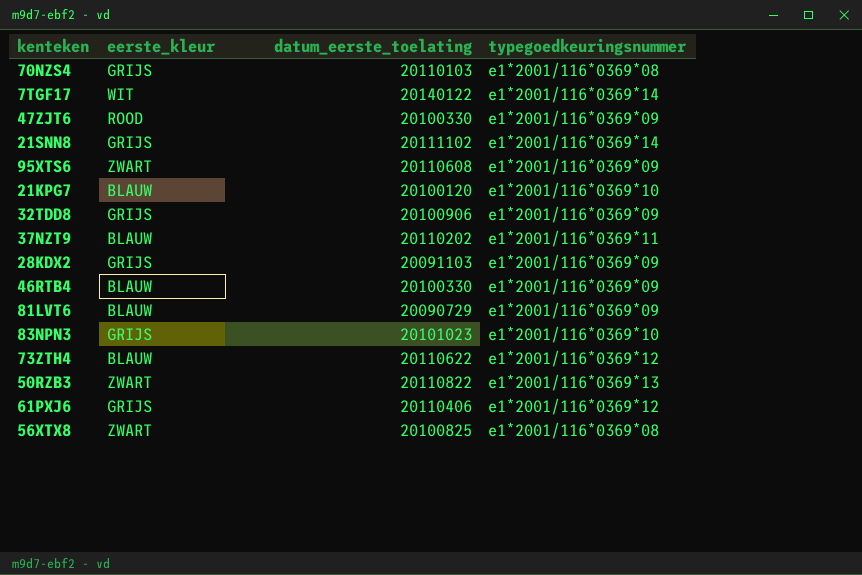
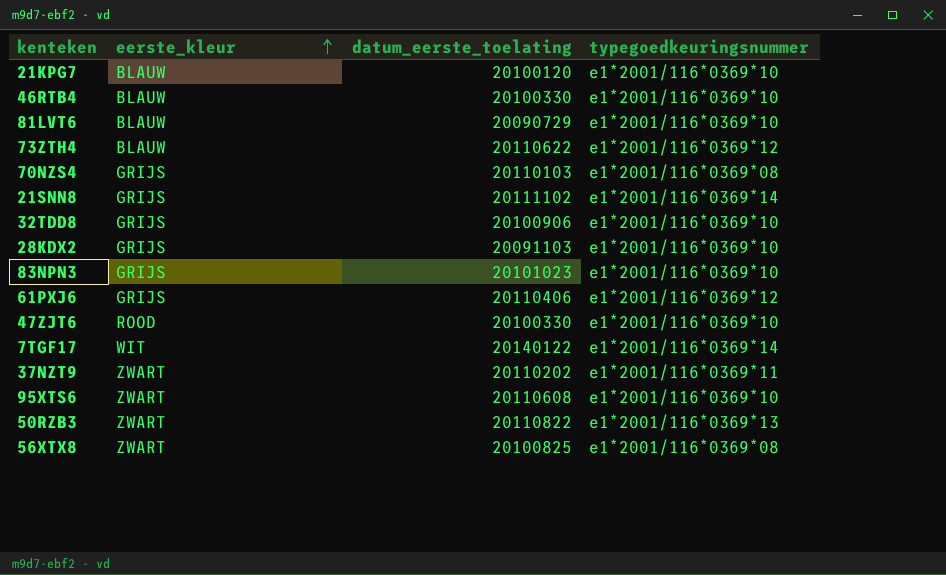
row order: none -> eerste_kleur ascending
46RTB4 | typegoedkeuringsnummer: e1*2001/116*0369*09 -> e1*2001/116*0369*10
81LVT6 | typegoedkeuringsnummer: e1*2001/116*0369*09 -> e1*2001/116*0369*10
32TDD8 | typegoedkeuringsnummer: e1*2001/116*0369*09 -> e1*2001/116*0369*10
28KDX2 | typegoedkeuringsnummer: e1*2001/116*0369*09 -> e1*2001/116*0369*10
47ZJT6 | typegoedkeuringsnummer: e1*2001/116*0369*09 -> e1*2001/116*0369*10
37NZT9 | eerste_kleur: BLAUW -> ZWART
95XTS6 | typegoedkeuringsnummer: e1*2001/116*0369*09 -> e1*2001/116*0369*10

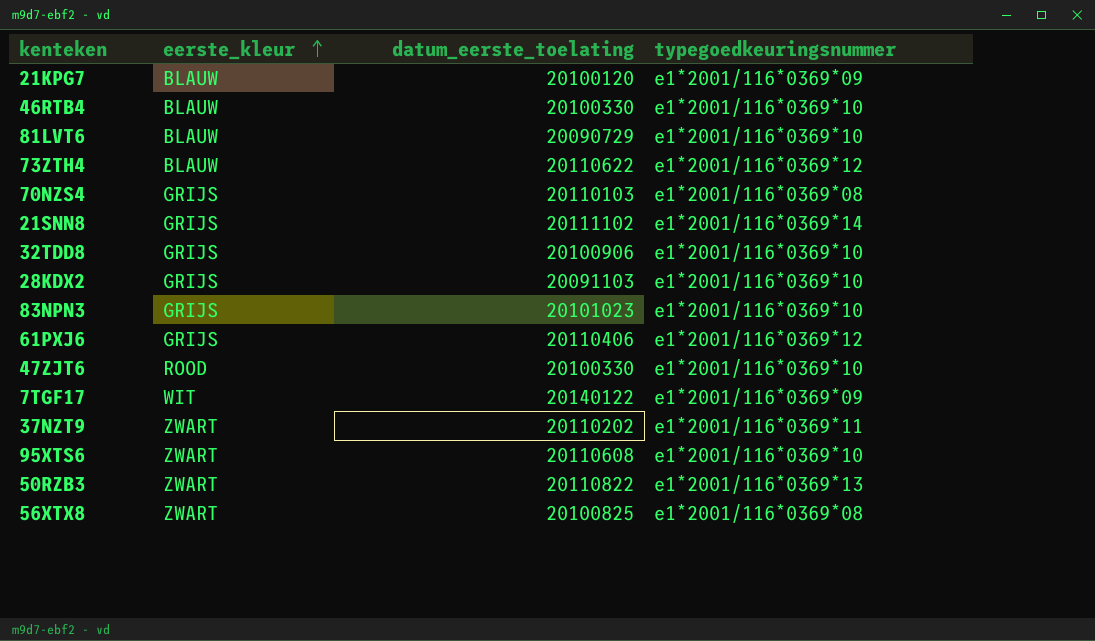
21KPG7 | typegoedkeuringsnummer: e1*2001/116*0369*10 -> e1*2001/116*0369*09
7TGF17 | typegoedkeuringsnummer: e1*2001/116*0369*14 -> e1*2001/116*0369*09

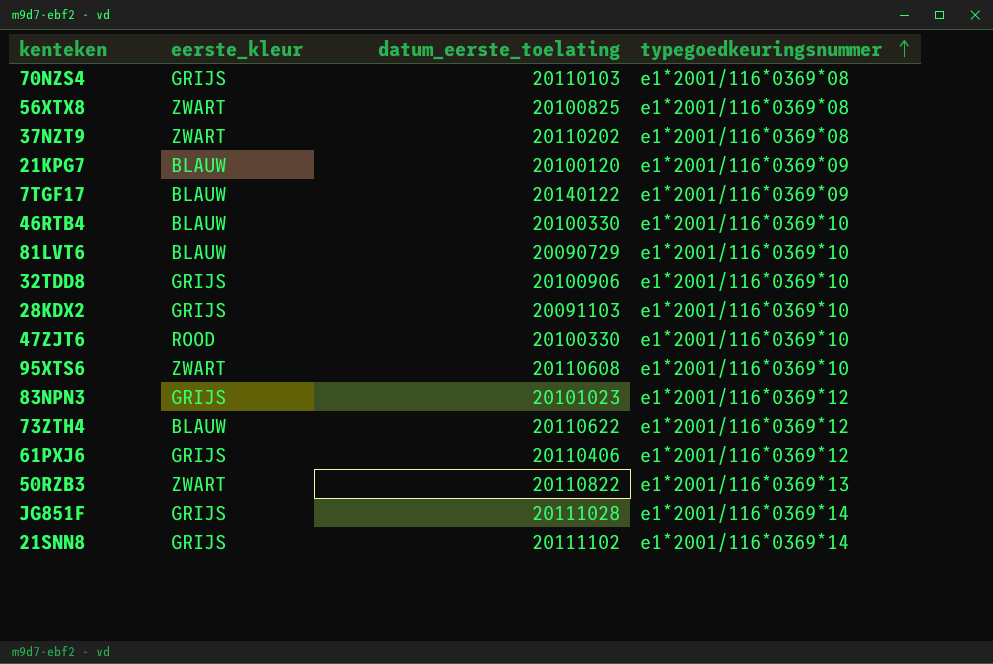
row order: eerste_kleur ascending -> typegoedkeuringsnummer ascending
37NZT9 | typegoedkeuringsnummer: e1*2001/116*0369*11 -> e1*2001/116*0369*08
7TGF17 | eerste_kleur: WIT -> BLAUW
83NPN3 | typegoedkeuringsnummer: e1*2001/116*0369*10 -> e1*2001/116*0369*12
row JG851F: none -> GRIJS | 20111028 | e1*2001/116*0369*14

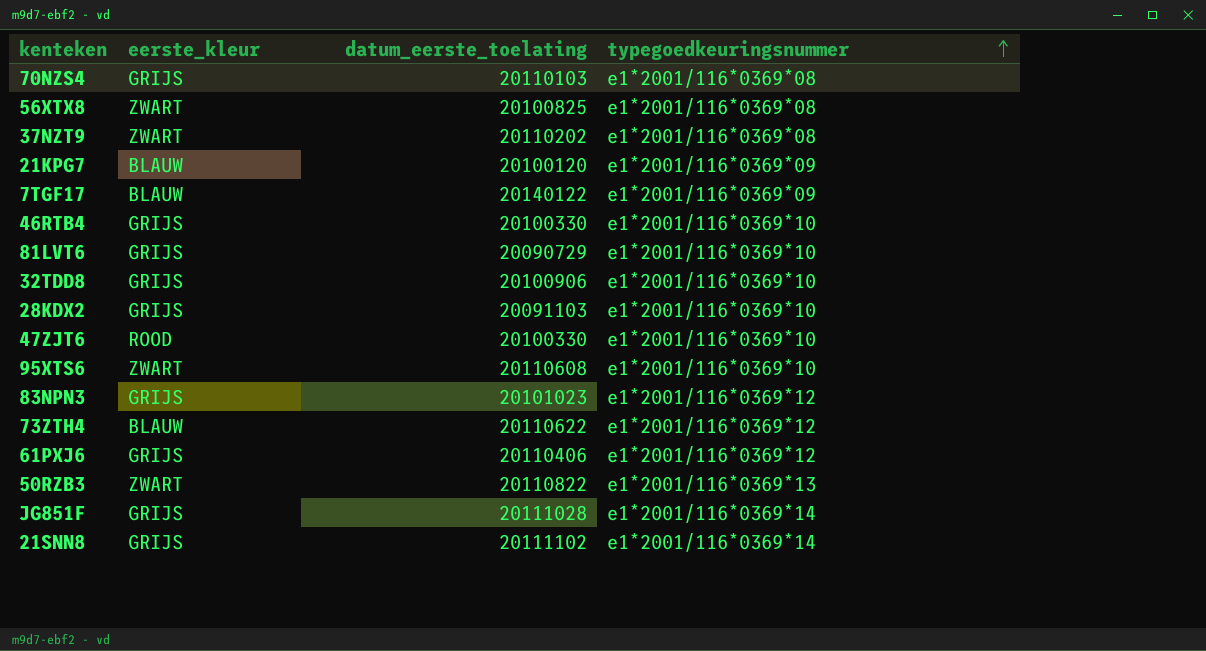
46RTB4 | eerste_kleur: BLAUW -> GRIJS
81LVT6 | eerste_kleur: BLAUW -> GRIJS

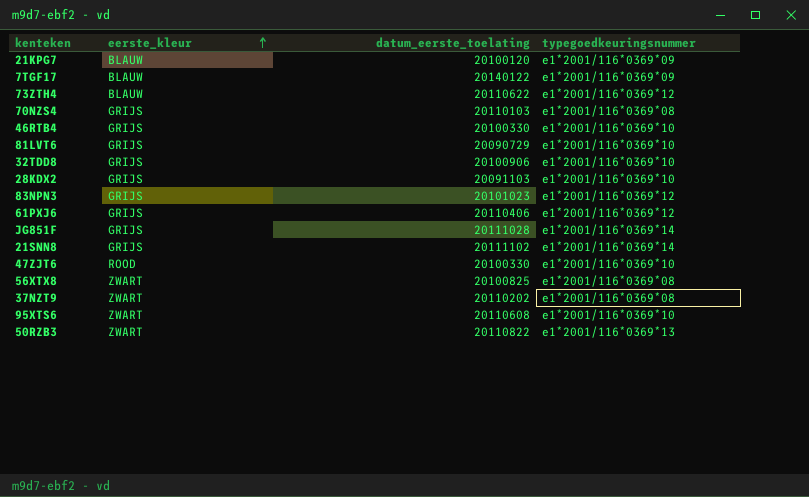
row order: typegoedkeuringsnummer ascending -> eerste_kleur ascending

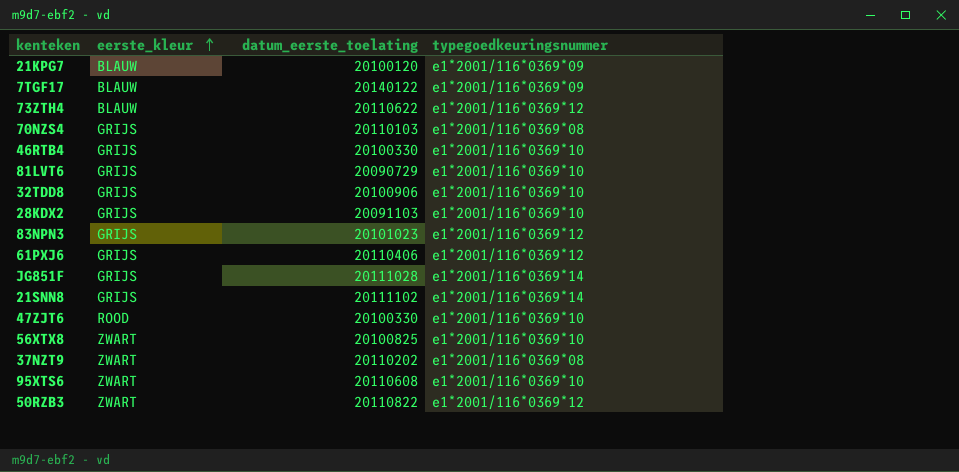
56XTX8 | typegoedkeuringsnummer: e1*2001/116*0369*08 -> e1*2001/116*0369*10
50RZB3 | typegoedkeuringsnummer: e1*2001/116*0369*13 -> e1*2001/116*0369*12

